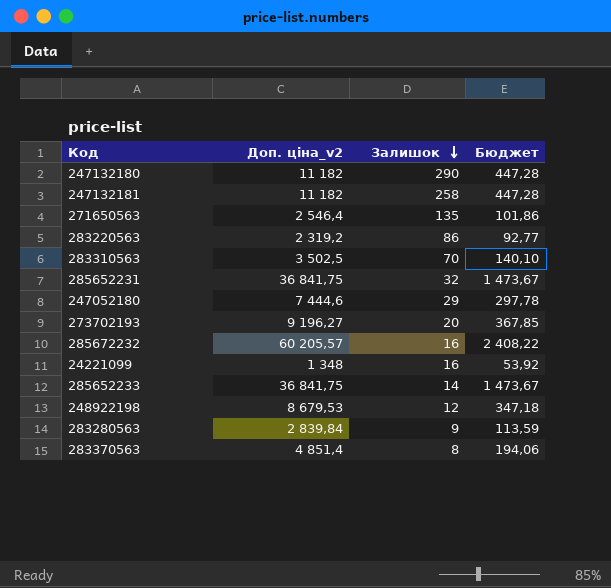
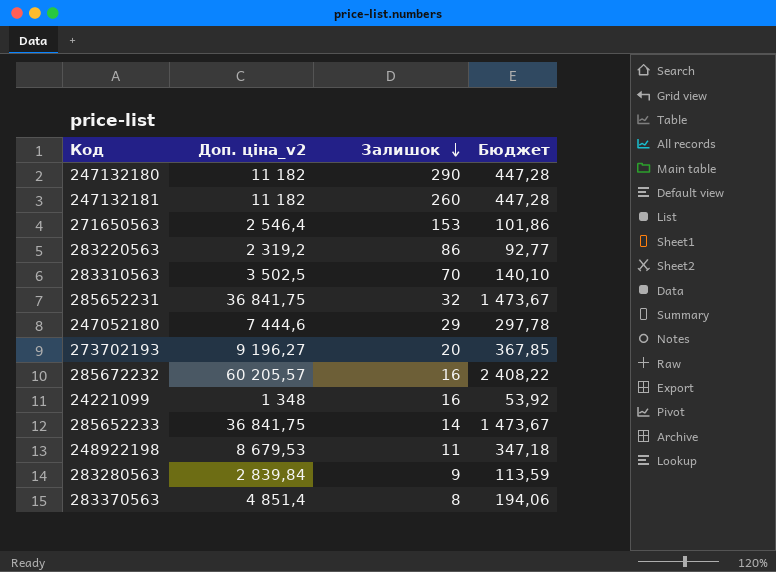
247132181 | Залишок: 258 -> 260
271650563 | Залишок: 135 -> 153
248922198 | Залишок: 12 -> 11

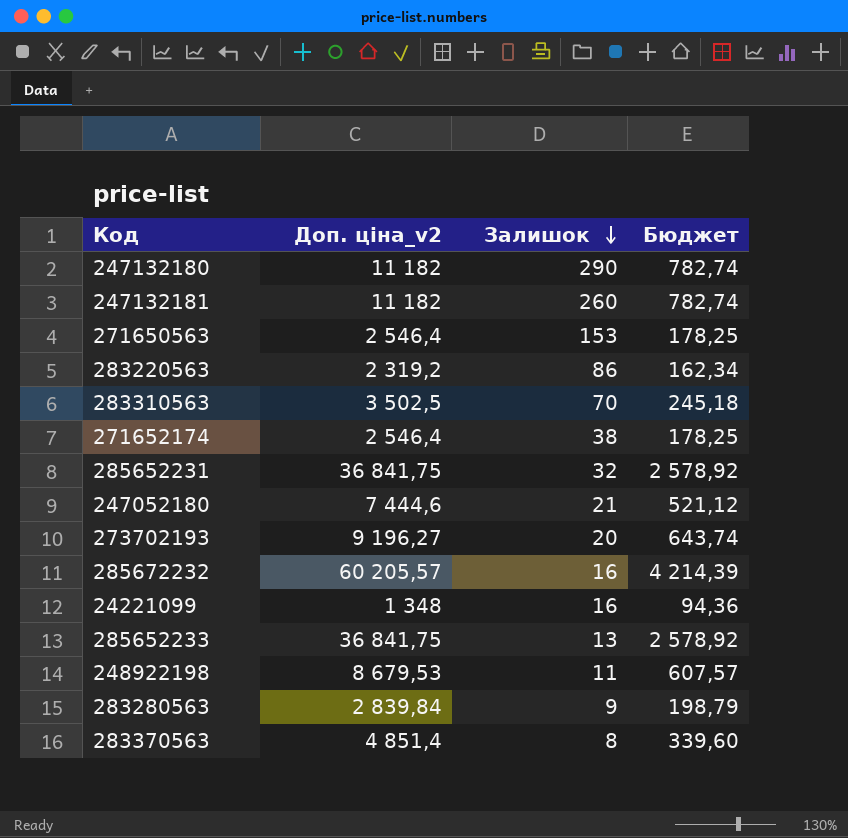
column Бюджет | formula: [Доп. ціна_v2] * 0,04 -> [Доп. ціна_v2] * 0,07
row 271652174: none -> 2 546,4 | 38 | 178,25
247052180 | Залишок: 29 -> 21
285652233 | Залишок: 14 -> 13

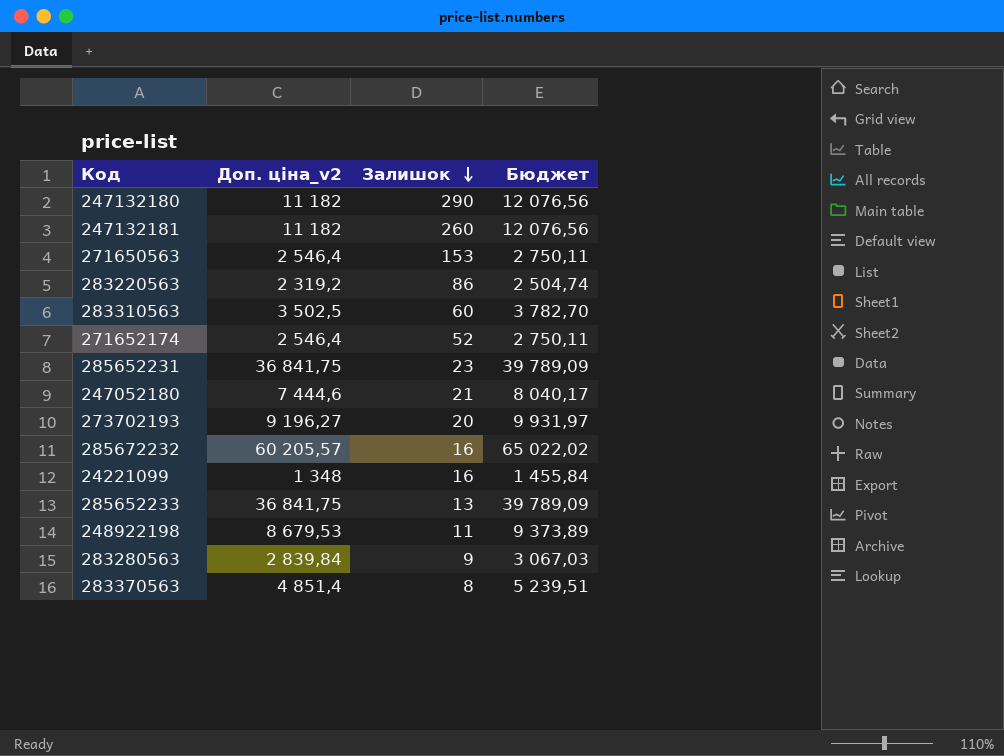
column Бюджет | formula: [Доп. ціна_v2] * 0,07 -> [Доп. ціна_v2] * 1,08
283310563 | Залишок: 70 -> 60
271652174 | Залишок: 38 -> 52
285652231 | Залишок: 32 -> 23

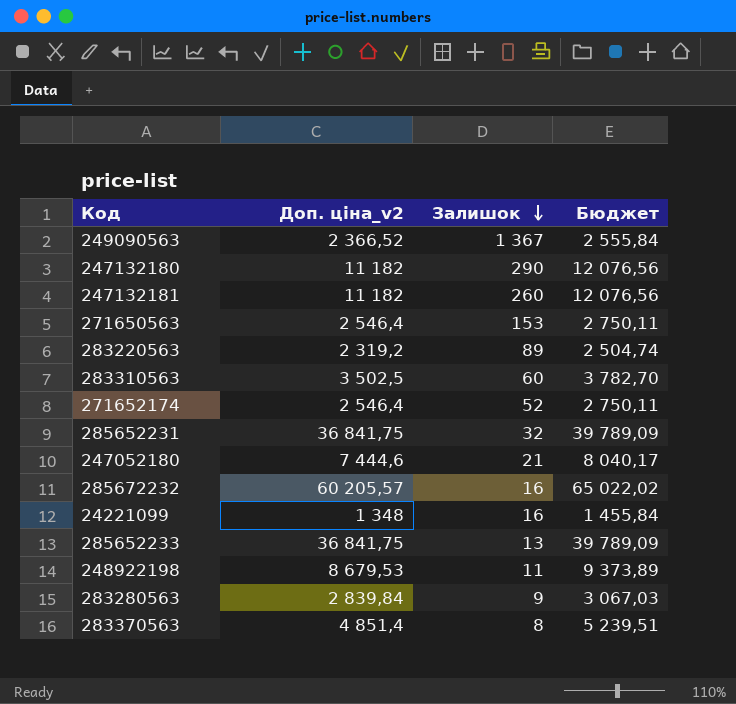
row 273702193: 9 196,27 | 20 | 9 931,97 -> none
row 249090563: none -> 2 366,52 | 1 367 | 2 555,84
283220563 | Залишок: 86 -> 89
285652231 | Залишок: 23 -> 32

